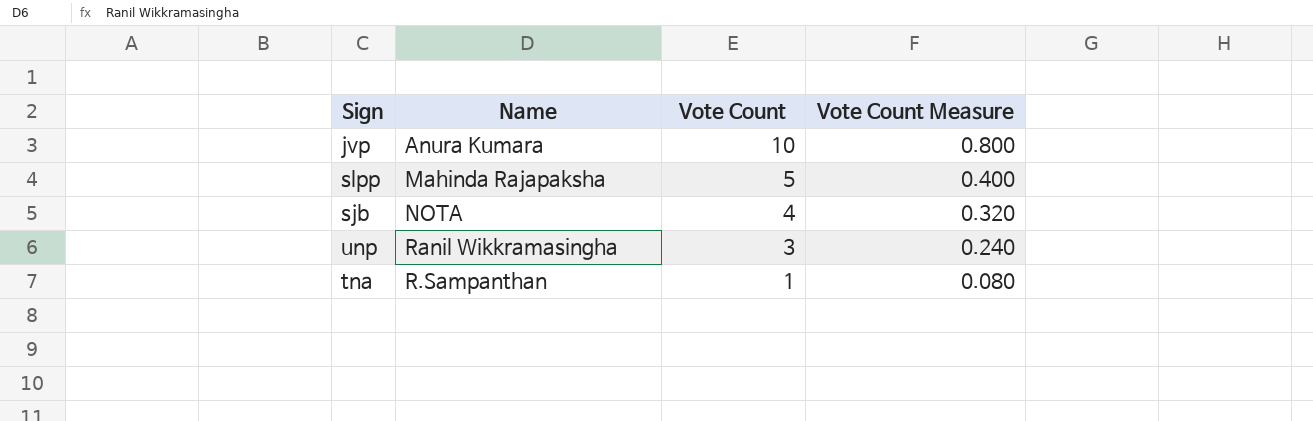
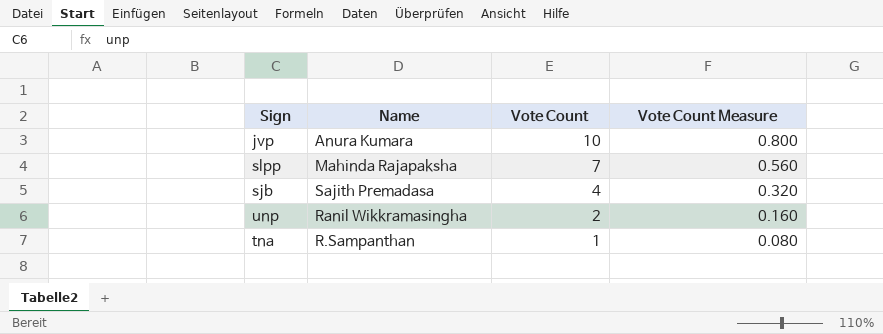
slpp | Vote Count: 5 -> 7
slpp | Vote Count Measure: 0.400 -> 0.560
sjb | Name: NOTA -> Sajith Premadasa
unp | Vote Count: 3 -> 2
unp | Vote Count Measure: 0.240 -> 0.160

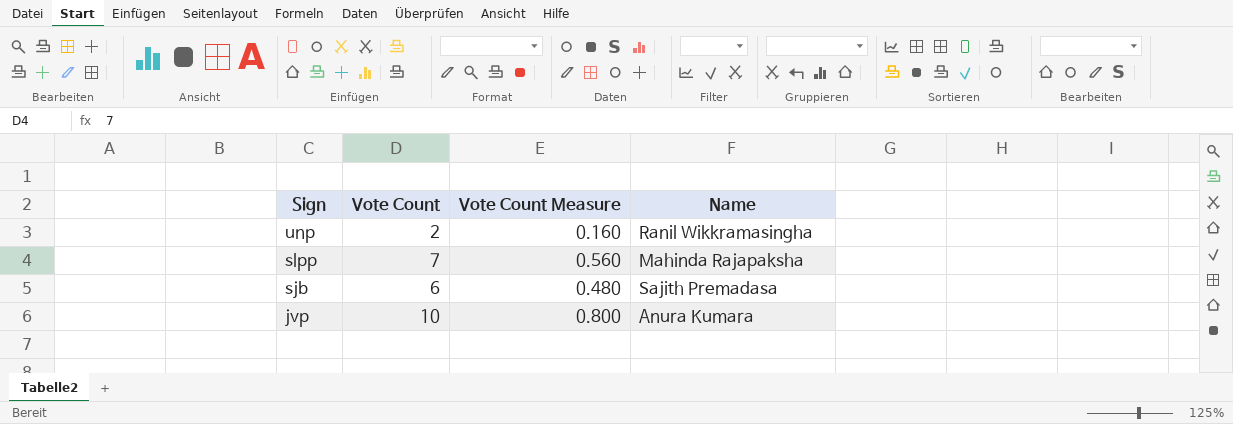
row order: Vote Count descending -> Sign descending
column Name | position: 2 -> 4
row tna: R.Sampanthan | 1 | 0.080 -> none
sjb | Vote Count: 4 -> 6
sjb | Vote Count Measure: 0.320 -> 0.480

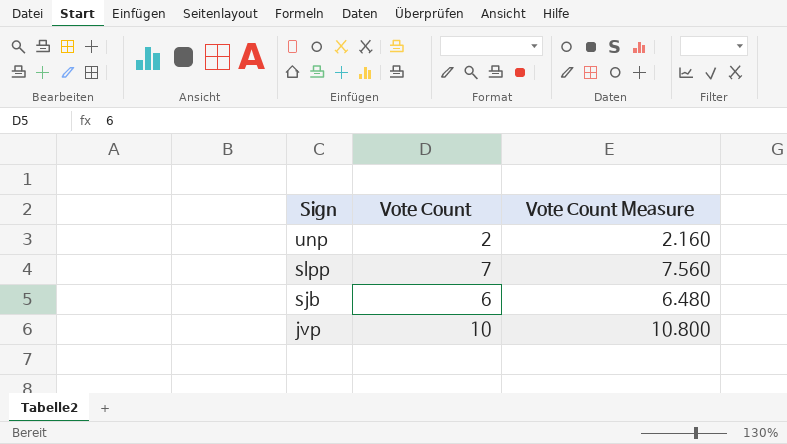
column Name | position: 4 -> none
column Vote Count Measure | formula: [Vote Count] * 0.08 -> [Vote Count] * 1.08

